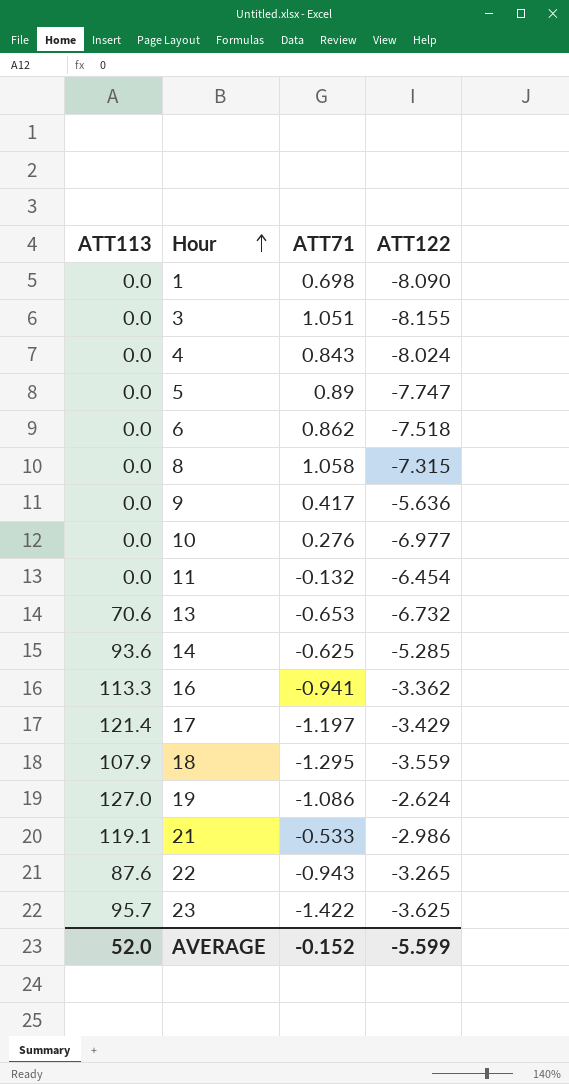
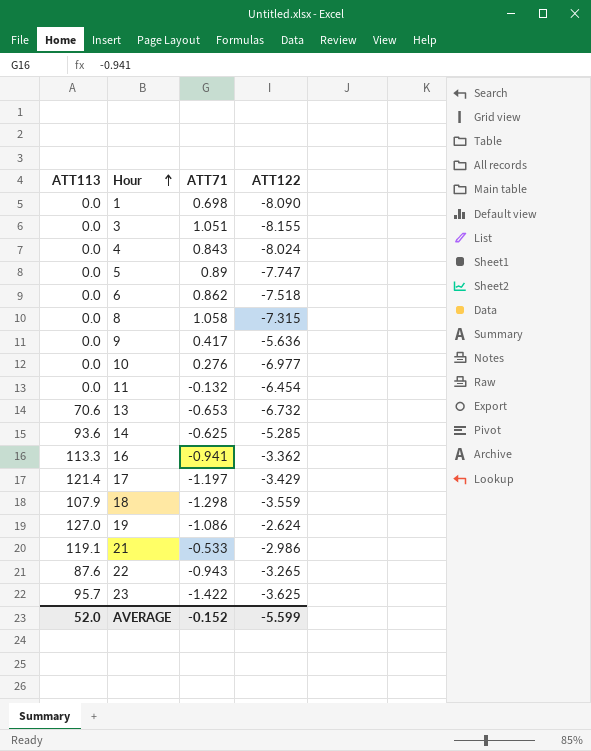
18 | ATT71: -1.295 -> -1.298

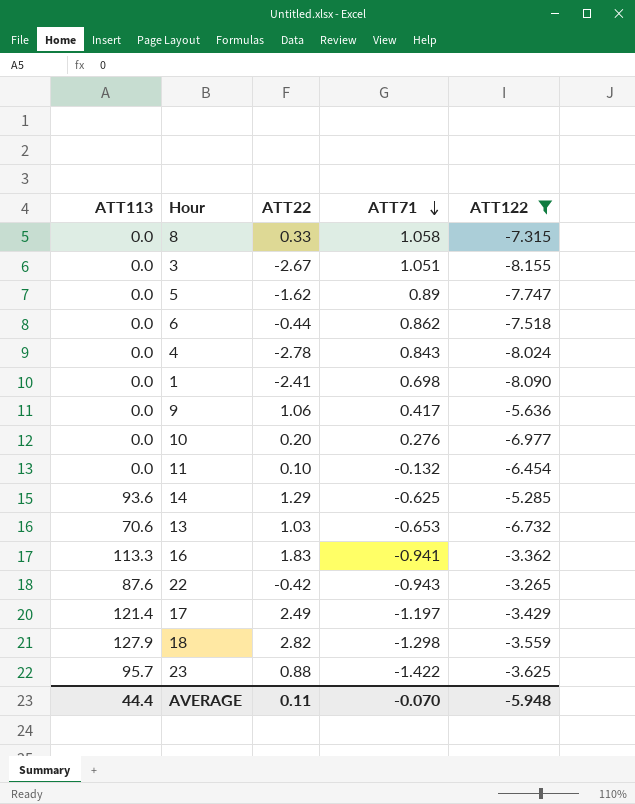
filter: none -> ATT122 <= -3.265
row order: Hour ascending -> ATT71 descending
column ATT22 | position: none -> 3
18 | ATT113: 107.9 -> 127.9
AVERAGE | ATT113: 52.0 -> 44.4
AVERAGE | ATT71: -0.152 -> -0.070
AVERAGE | ATT122: -5.599 -> -5.948

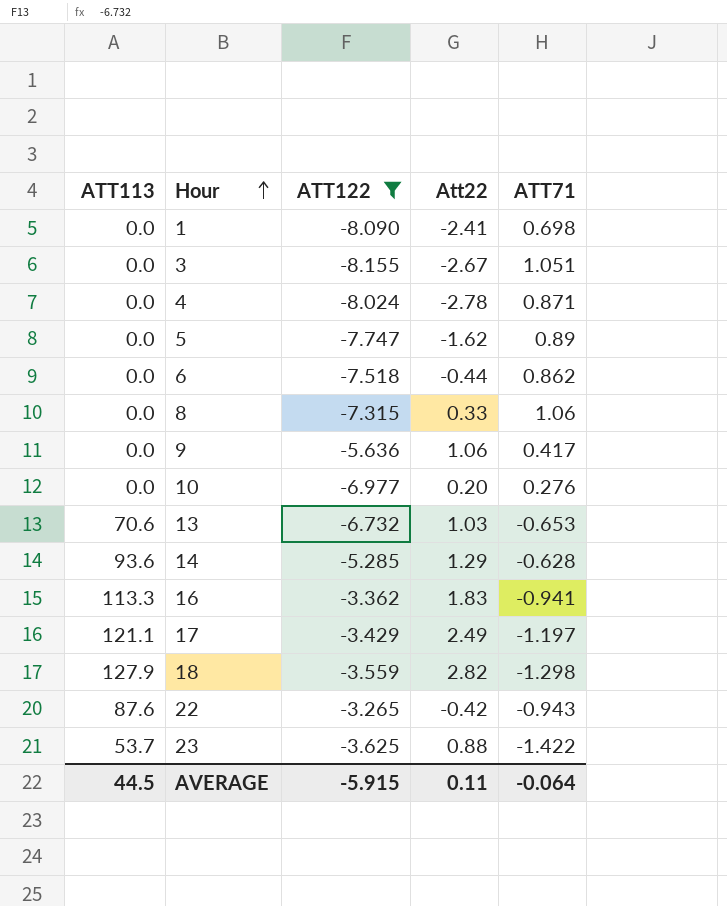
row order: ATT71 descending -> Hour ascending
column ATT122 | position: 5 -> 3
column name: ATT22 -> Att22
row 11: 0.0 | 0.10 | -0.132 | -6.454 -> none
4 | ATT71: 0.843 -> 0.871
8 | ATT71: 1.058 -> 1.06
14 | ATT71: -0.625 -> -0.628
17 | ATT113: 121.4 -> 121.1
23 | ATT113: 95.7 -> 53.7
AVERAGE | ATT113: 44.4 -> 44.5
AVERAGE | ATT122: -5.948 -> -5.915
AVERAGE | ATT71: -0.070 -> -0.064

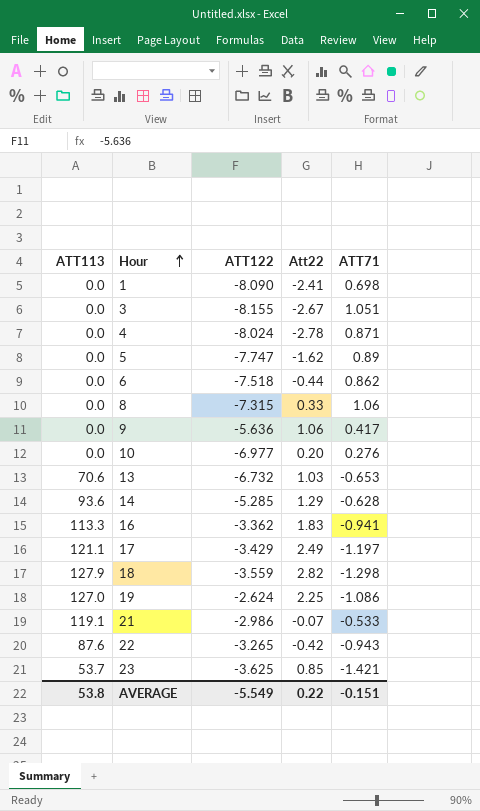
filter: ATT122 <= -3.265 -> none
23 | Att22: 0.88 -> 0.85
23 | ATT71: -1.422 -> -1.421
AVERAGE | ATT113: 44.5 -> 53.8
AVERAGE | ATT122: -5.915 -> -5.549
AVERAGE | Att22: 0.11 -> 0.22
AVERAGE | ATT71: -0.064 -> -0.151

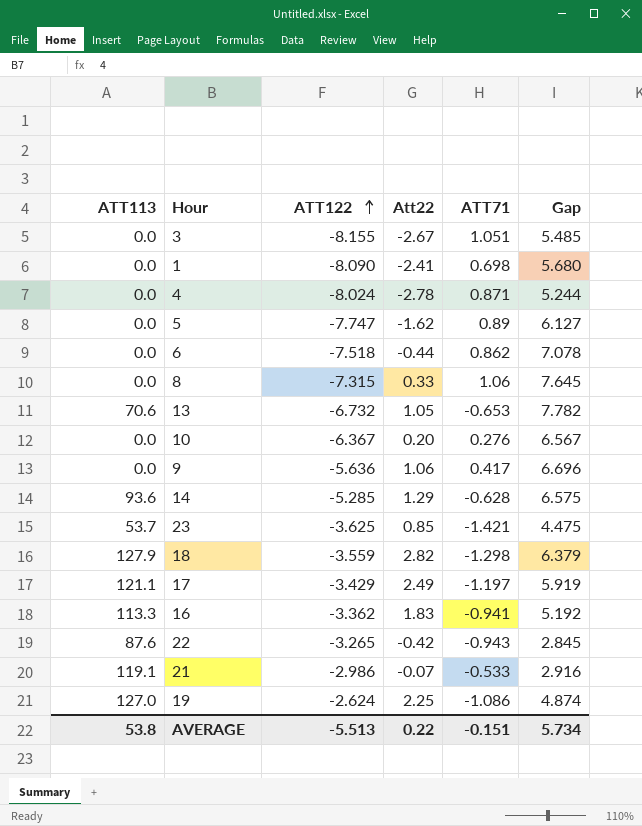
row order: Hour ascending -> ATT122 ascending
column Gap | formula: none -> [Att22] - [ATT122]
13 | Att22: 1.03 -> 1.05
10 | ATT122: -6.977 -> -6.367
AVERAGE | ATT122: -5.549 -> -5.513

